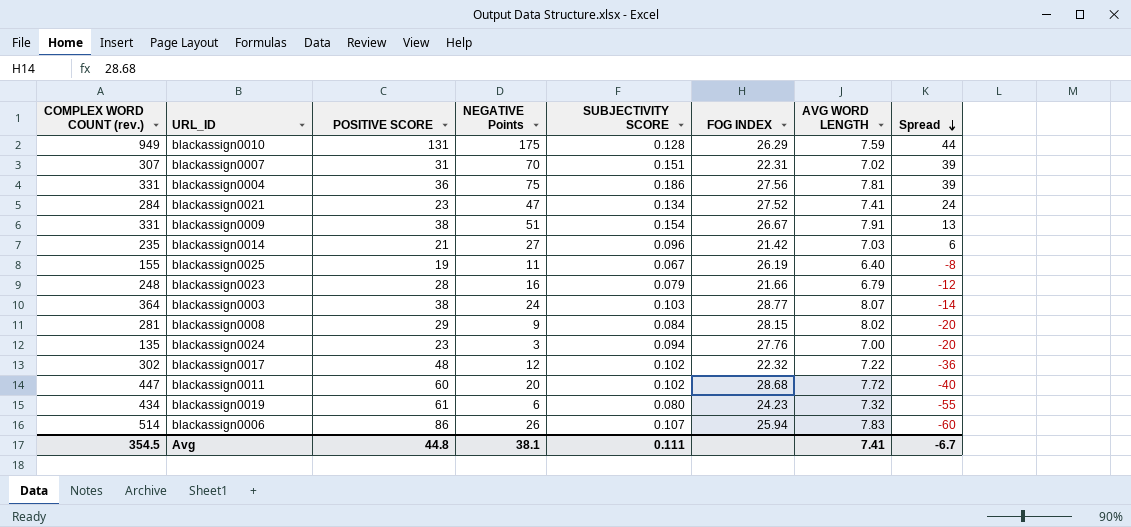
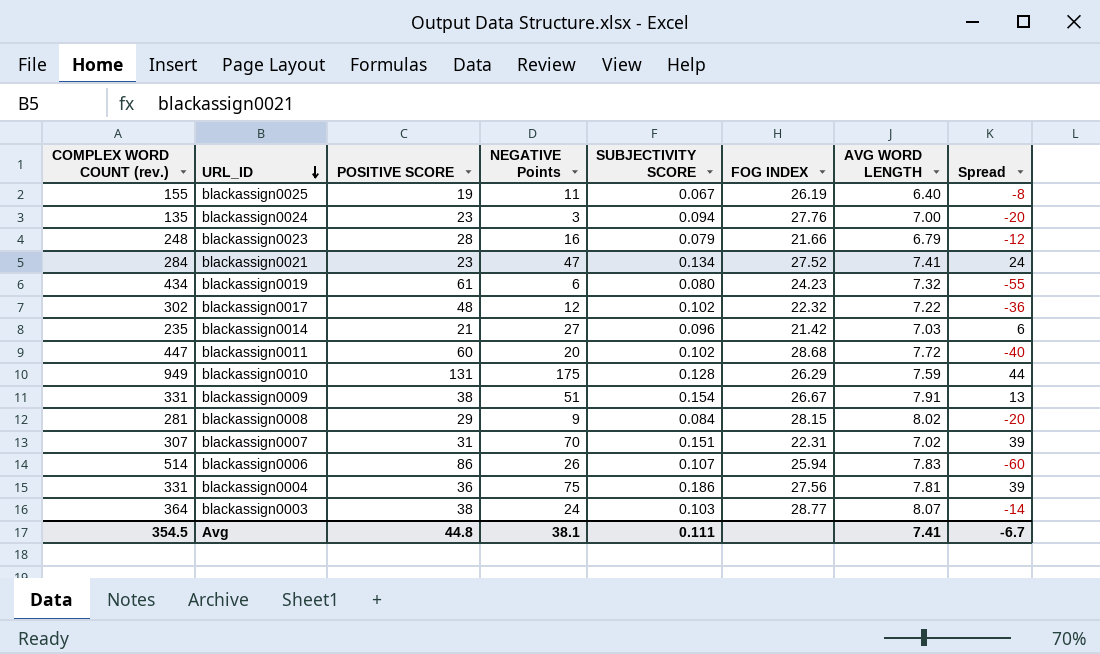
row order: Spread descending -> URL_ID descending

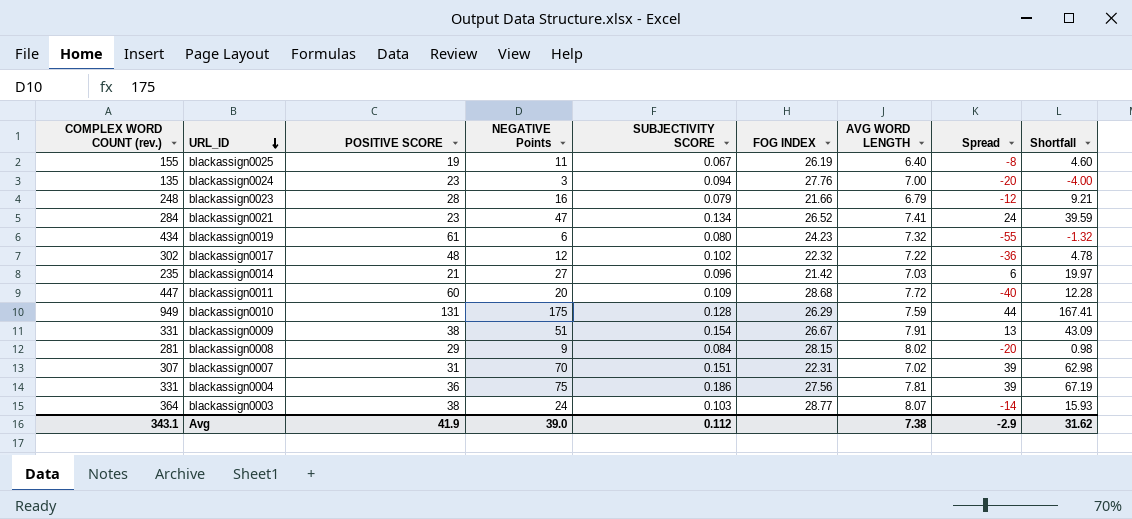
column Shortfall | formula: none -> [NEGATIVE Points] - [AVG WORD LENGTH]
row blackassign0006: 514 | 86 | 26 | 0.107 | 25.94 | 7.83 | -60 -> none
blackassign0021 | FOG INDEX: 27.52 -> 26.52
blackassign0011 | SUBJECTIVITY SCORE: 0.102 -> 0.109
Avg | COMPLEX WORD COUNT (rev.): 354.5 -> 343.1
Avg | POSITIVE SCORE: 44.8 -> 41.9
Avg | NEGATIVE Points: 38.1 -> 39.0
Avg | SUBJECTIVITY SCORE: 0.111 -> 0.112
Avg | AVG WORD LENGTH: 7.41 -> 7.38
Avg | Spread: -6.7 -> -2.9

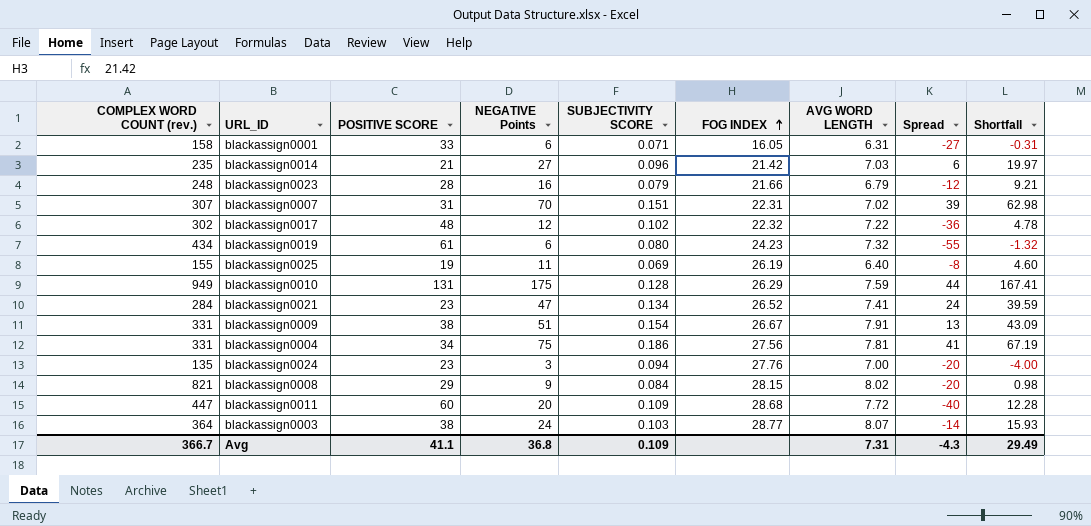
row order: URL_ID descending -> FOG INDEX ascending
row blackassign0001: none -> 158 | 33 | 6 | 0.071 | 16.05 | 6.31 | -27 | -0.31
blackassign0025 | SUBJECTIVITY SCORE: 0.067 -> 0.069
blackassign0004 | POSITIVE SCORE: 36 -> 34
blackassign0004 | Spread: 39 -> 41
blackassign0008 | COMPLEX WORD COUNT (rev.): 281 -> 821
Avg | COMPLEX WORD COUNT (rev.): 343.1 -> 366.7
Avg | POSITIVE SCORE: 41.9 -> 41.1
Avg | NEGATIVE Points: 39.0 -> 36.8
Avg | SUBJECTIVITY SCORE: 0.112 -> 0.109
Avg | AVG WORD LENGTH: 7.38 -> 7.31
Avg | Spread: -2.9 -> -4.3
Avg | Shortfall: 31.62 -> 29.49

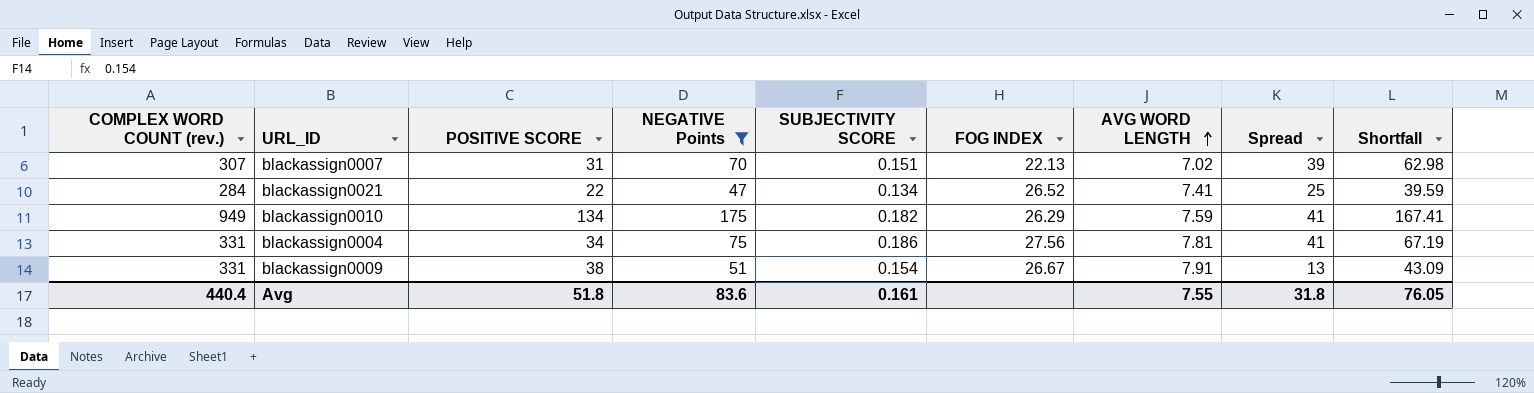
filter: none -> NEGATIVE Points >= 47
row order: FOG INDEX ascending -> AVG WORD LENGTH ascending
blackassign0007 | FOG INDEX: 22.31 -> 22.13
blackassign0021 | POSITIVE SCORE: 23 -> 22
blackassign0021 | Spread: 24 -> 25
blackassign0010 | POSITIVE SCORE: 131 -> 134
blackassign0010 | SUBJECTIVITY SCORE: 0.128 -> 0.182
blackassign0010 | Spread: 44 -> 41
Avg | COMPLEX WORD COUNT (rev.): 366.7 -> 440.4
Avg | POSITIVE SCORE: 41.1 -> 51.8
Avg | NEGATIVE Points: 36.8 -> 83.6
Avg | SUBJECTIVITY SCORE: 0.109 -> 0.161
Avg | AVG WORD LENGTH: 7.31 -> 7.55
Avg | Spread: -4.3 -> 31.8
Avg | Shortfall: 29.49 -> 76.05

